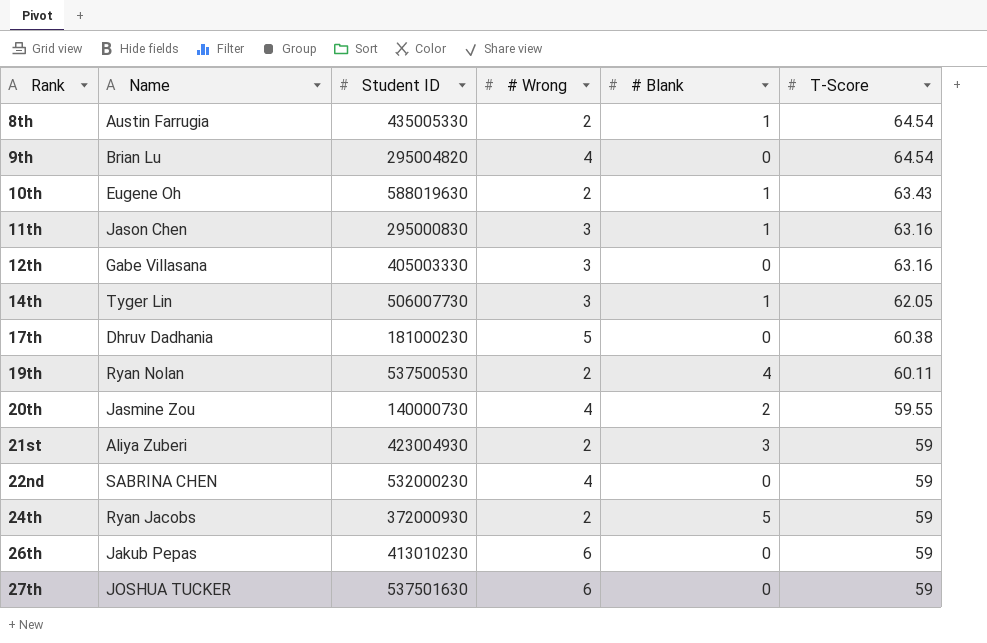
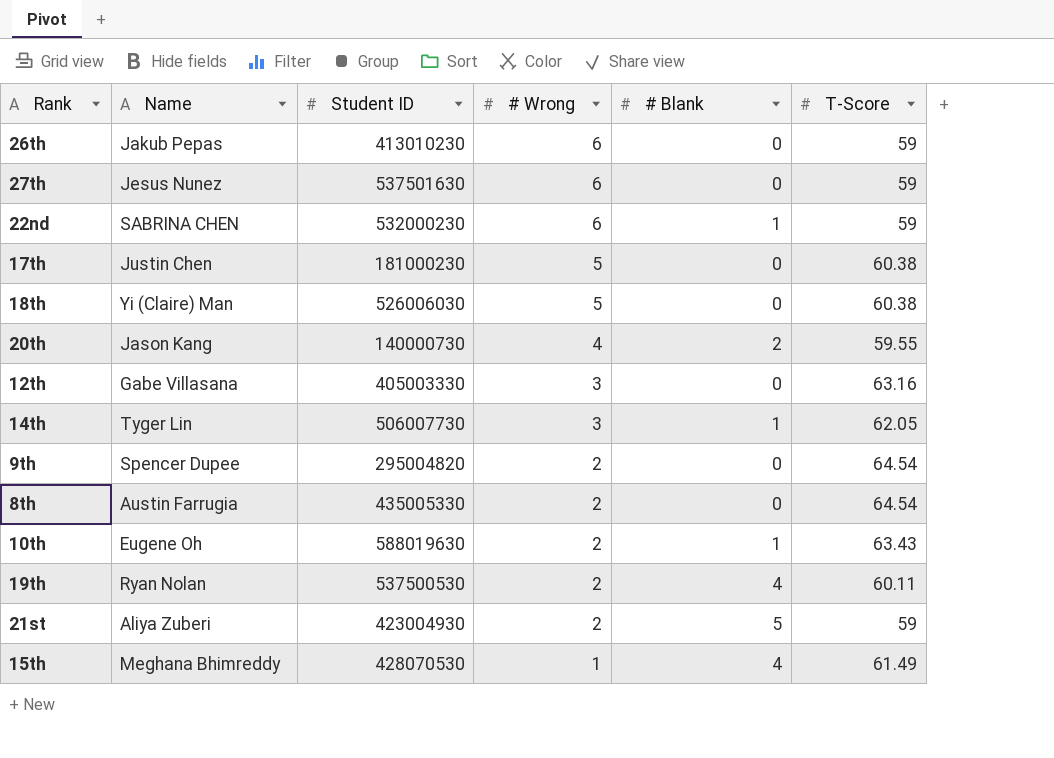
row order: Rank ascending -> # Wrong descending
row 11th: Jason Chen | 295000830 | 3 | 1 | 63.16 -> none
row 24th: Ryan Jacobs | 372000930 | 2 | 5 | 59 -> none
27th | Name: JOSHUA TUCKER -> Jesus Nunez
22nd | # Wrong: 4 -> 6
22nd | # Blank: 0 -> 1
17th | Name: Dhruv Dadhania -> Justin Chen
row 18th: none -> Yi (Claire) Man | 526006030 | 5 | 0 | 60.38
20th | Name: Jasmine Zou -> Jason Kang
9th | Name: Brian Lu -> Spencer Dupee
9th | # Wrong: 4 -> 2
8th | # Blank: 1 -> 0
21st | # Blank: 3 -> 5
row 15th: none -> Meghana Bhimreddy | 428070530 | 1 | 4 | 61.49

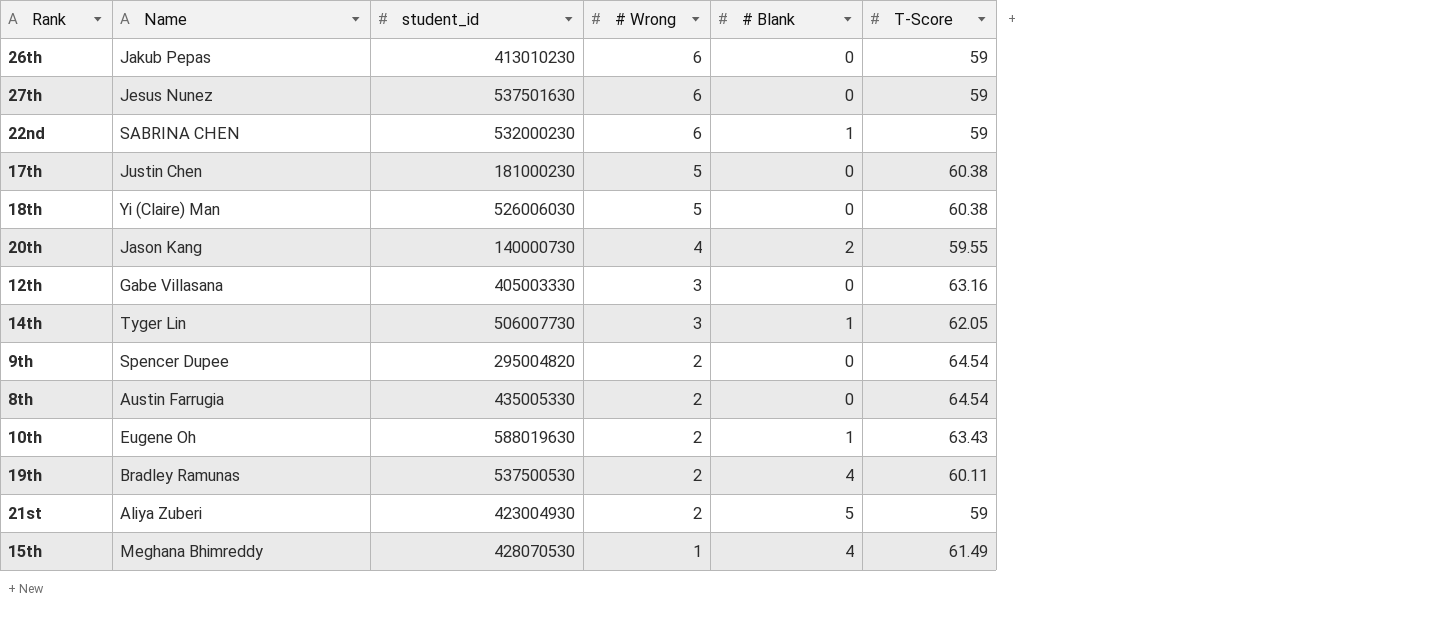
column name: Student ID -> student_id
19th | Name: Ryan Nolan -> Bradley Ramunas

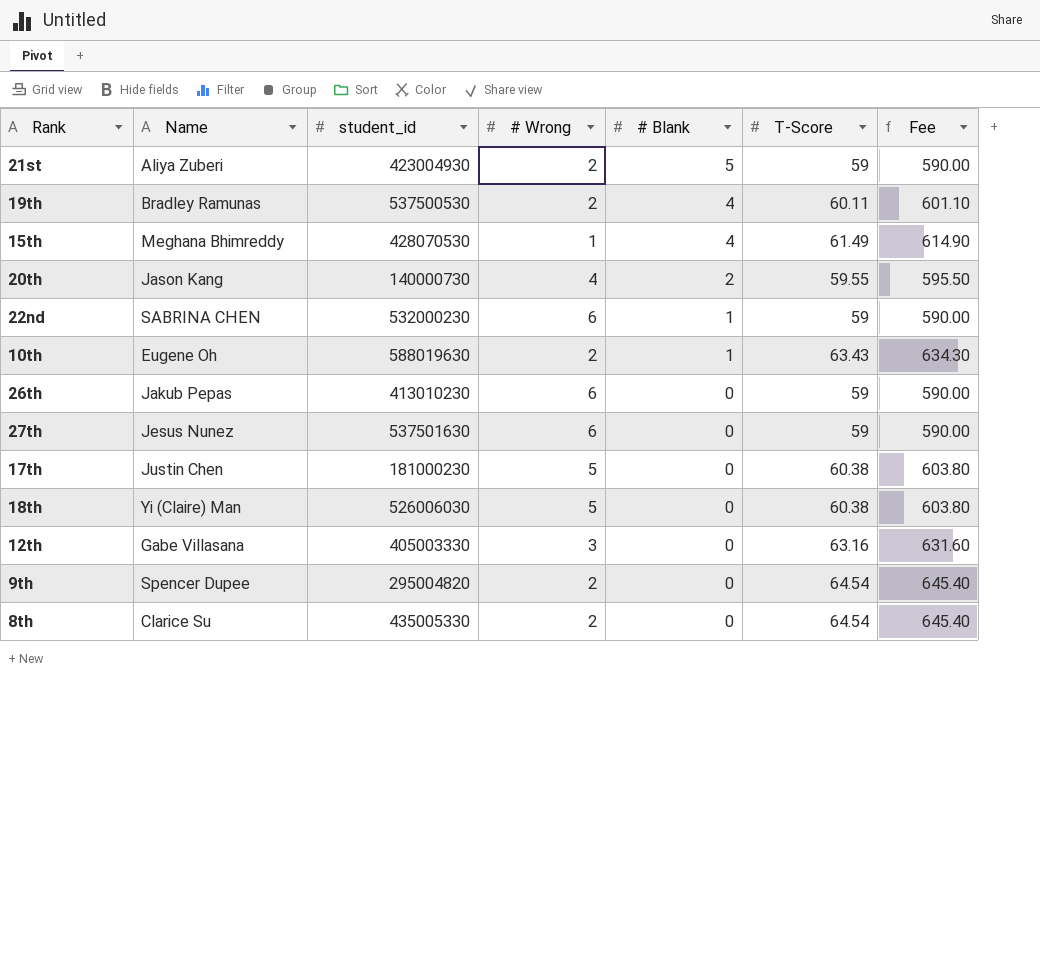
row order: # Wrong descending -> # Blank descending
column Fee | formula: none -> [T-Score] * 10
row 14th: Tyger Lin | 506007730 | 3 | 1 | 62.05 -> none
8th | Name: Austin Farrugia -> Clarice Su

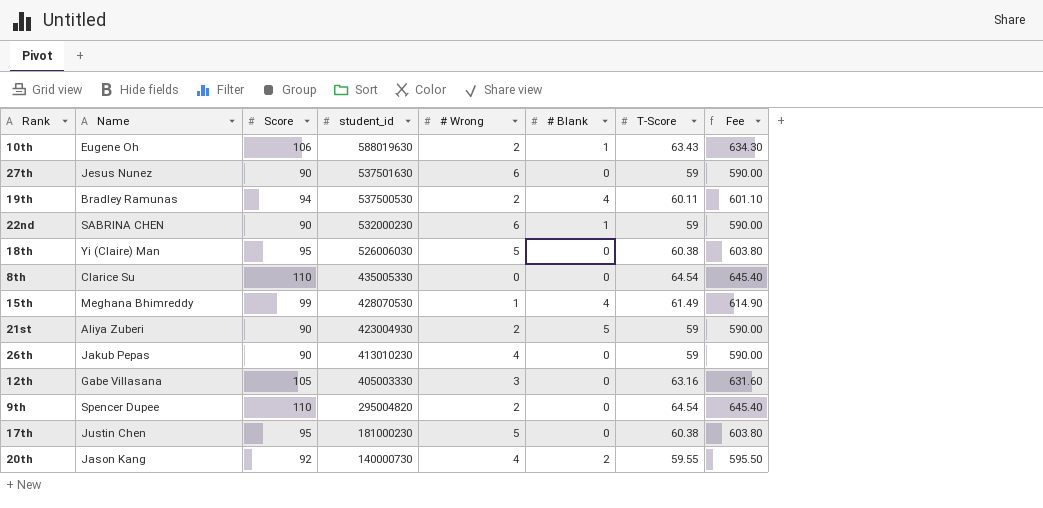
row order: # Blank descending -> student_id descending
column Score | position: none -> 3
8th | # Wrong: 2 -> 0
26th | # Wrong: 6 -> 4

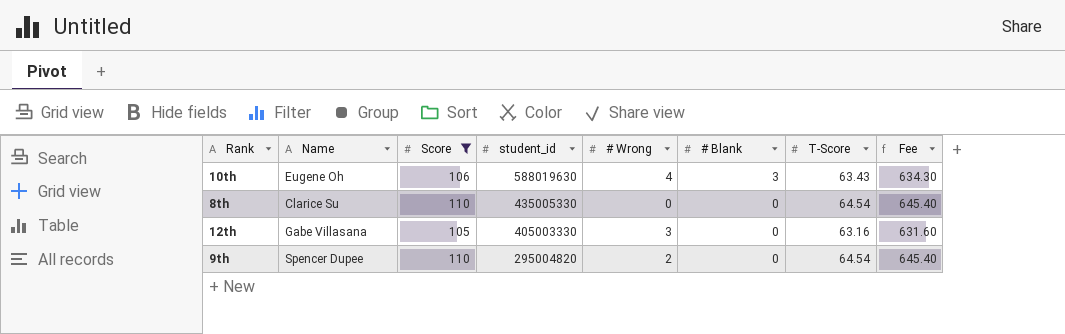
filter: none -> Score >= 105
10th | # Wrong: 2 -> 4
10th | # Blank: 1 -> 3

